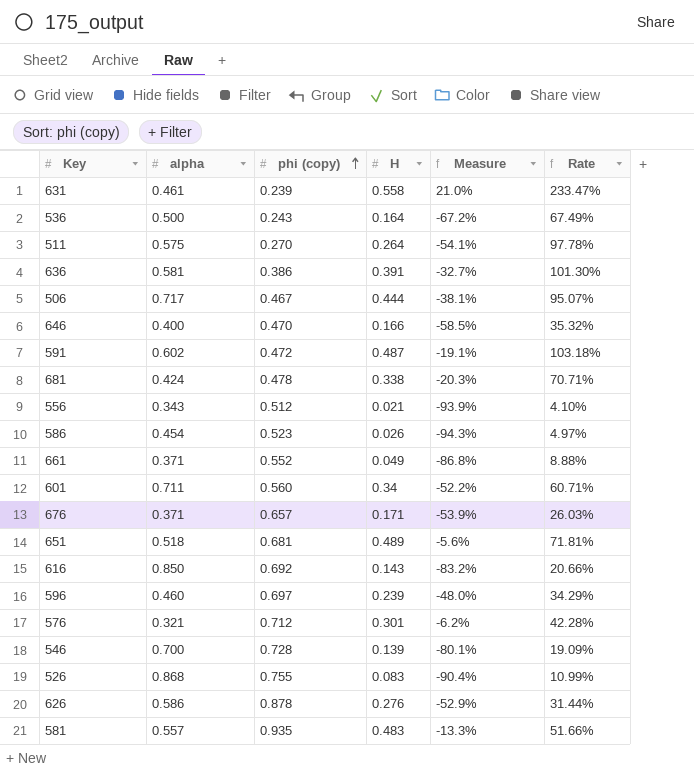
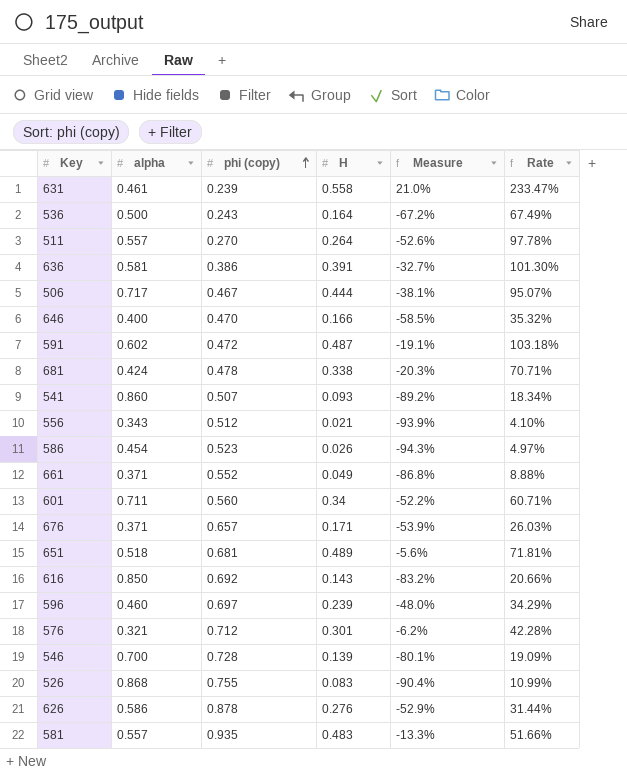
511 | alpha: 0.575 -> 0.557
511 | Measure: -54.1% -> -52.6%
row 541: none -> 0.860 | 0.507 | 0.093 | -89.2% | 18.34%

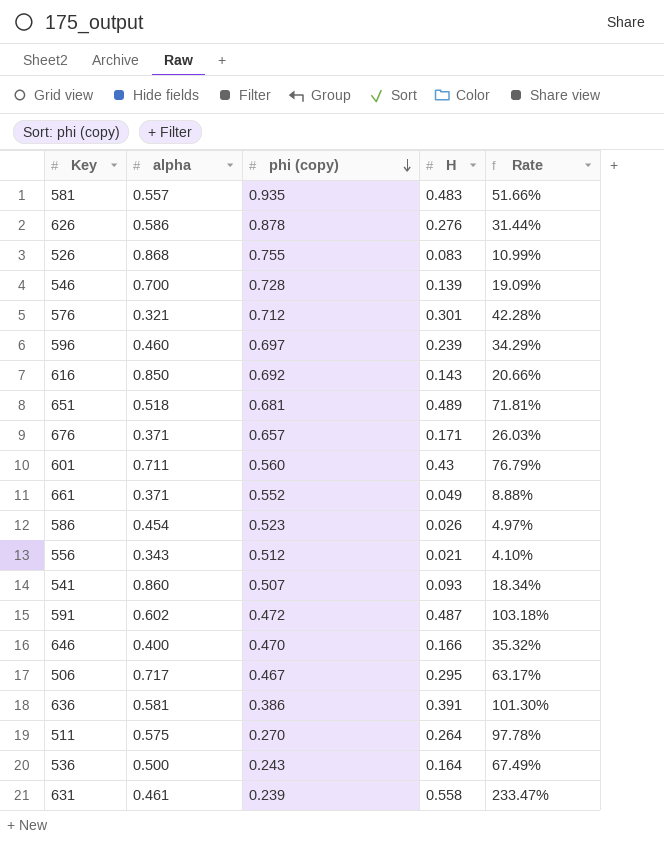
row order: phi (copy) ascending -> phi (copy) descending
column Measure | formula: ([H] - [alpha]) / [alpha] -> none
row 681: 0.424 | 0.478 | 0.338 | -20.3% | 70.71% -> none
601 | H: 0.34 -> 0.43
601 | Rate: 60.71% -> 76.79%
506 | H: 0.444 -> 0.295
506 | Rate: 95.07% -> 63.17%
511 | alpha: 0.557 -> 0.575

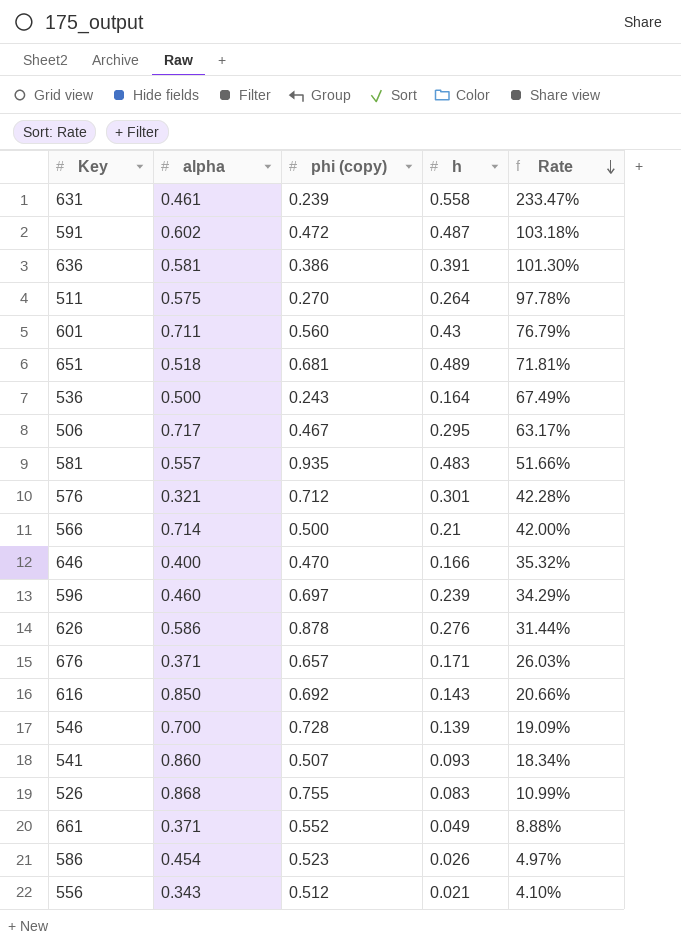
row order: phi (copy) descending -> Rate descending
column name: H -> h
row 566: none -> 0.714 | 0.500 | 0.21 | 42.00%

